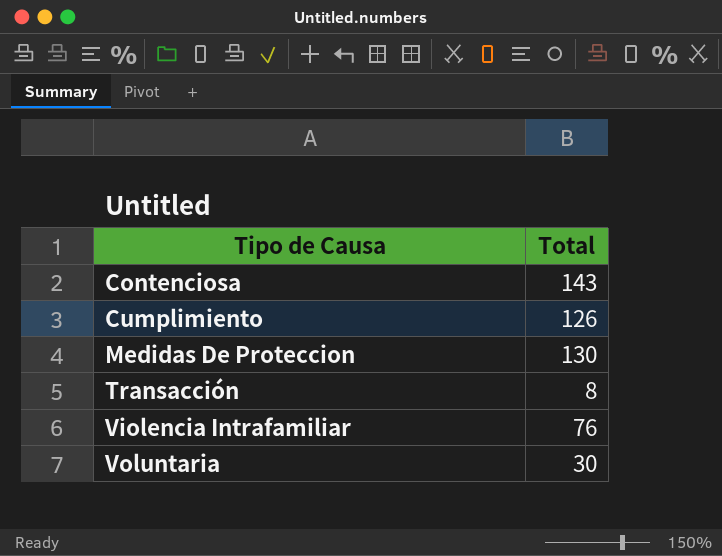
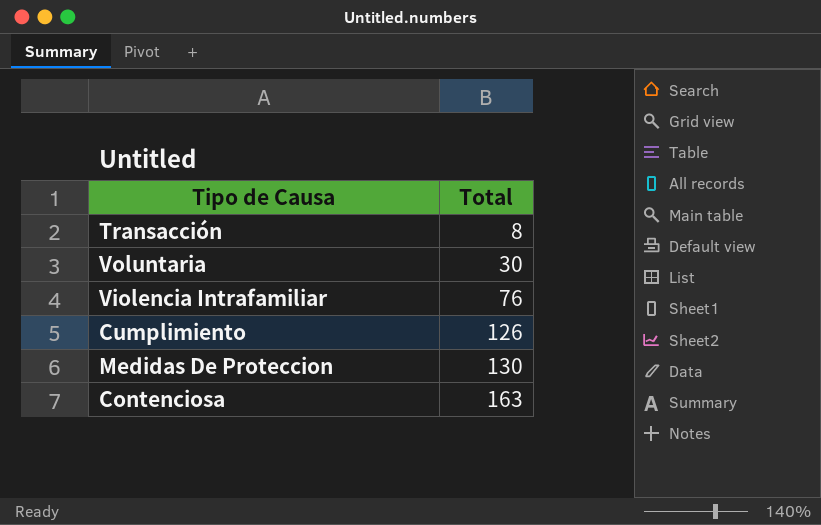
row order: Tipo de Causa ascending -> Total ascending
Contenciosa | Total: 143 -> 163

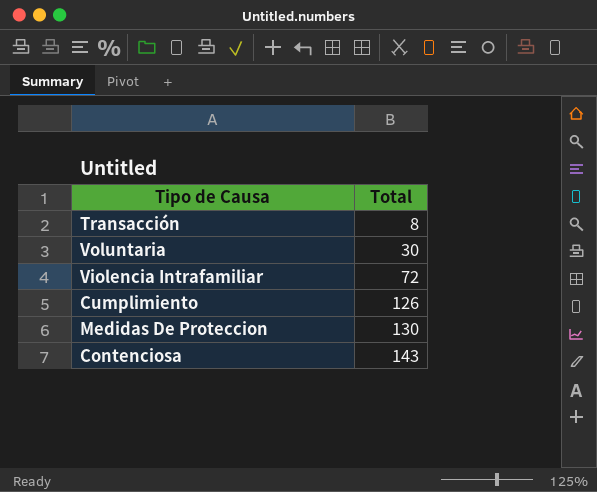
Violencia Intrafamiliar | Total: 76 -> 72
Contenciosa | Total: 163 -> 143

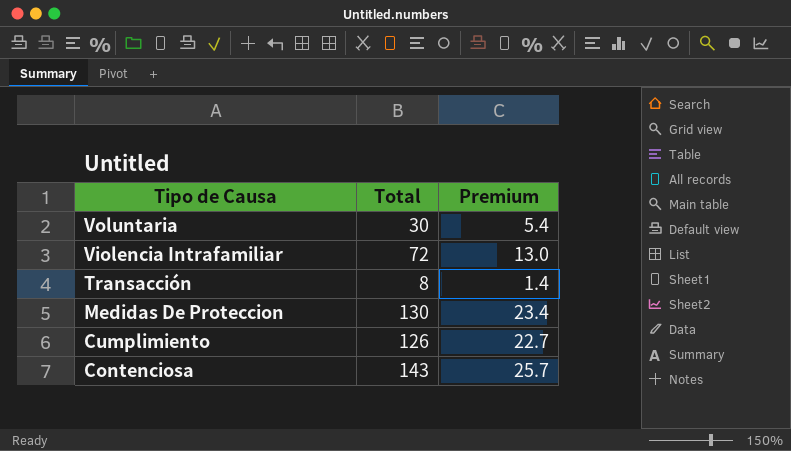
row order: Total ascending -> Tipo de Causa descending
column Premium | formula: none -> [Total] * 0.18

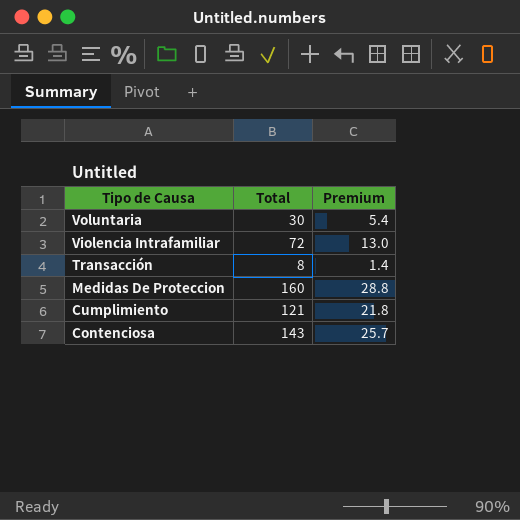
Medidas De Proteccion | Total: 130 -> 160
Medidas De Proteccion | Premium: 23.4 -> 28.8
Cumplimiento | Total: 126 -> 121
Cumplimiento | Premium: 22.7 -> 21.8

